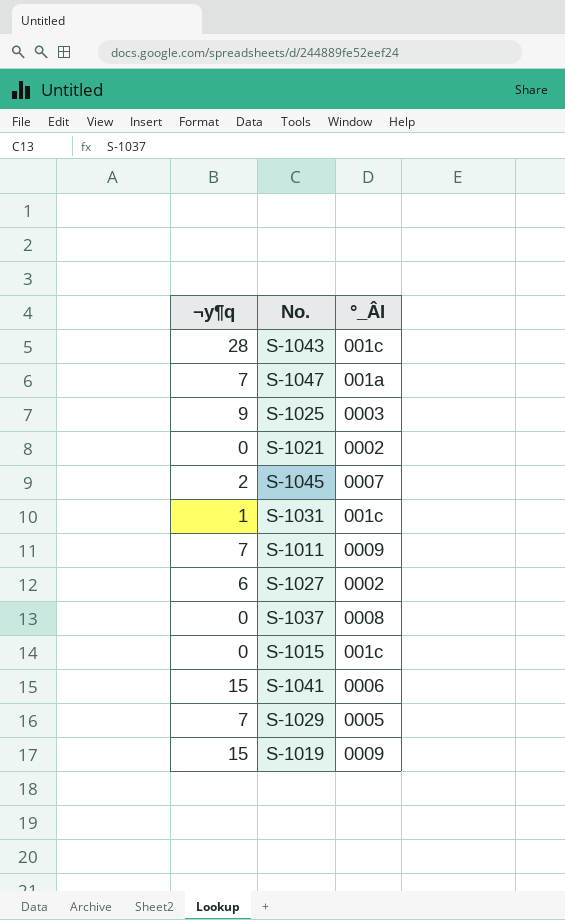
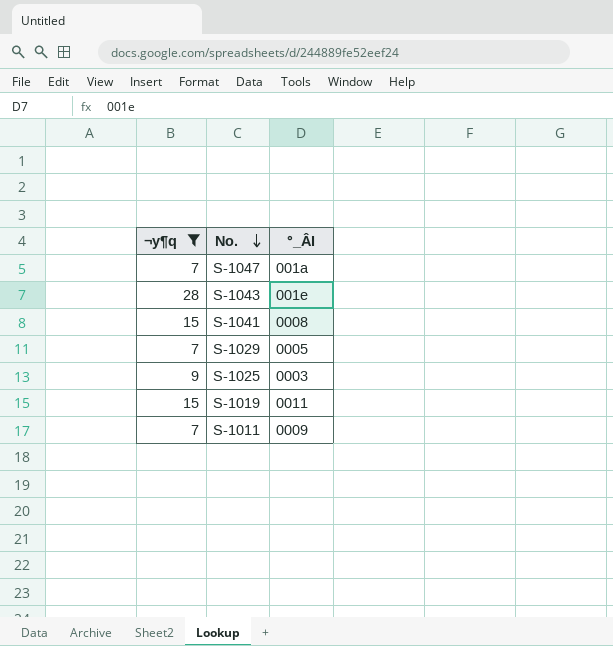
filter: none -> ¬y¶q >= 7
row order: none -> No. descending
S-1043 | °_ÂI: 001c -> 001e
S-1041 | °_ÂI: 0006 -> 0008
S-1019 | °_ÂI: 0009 -> 0011

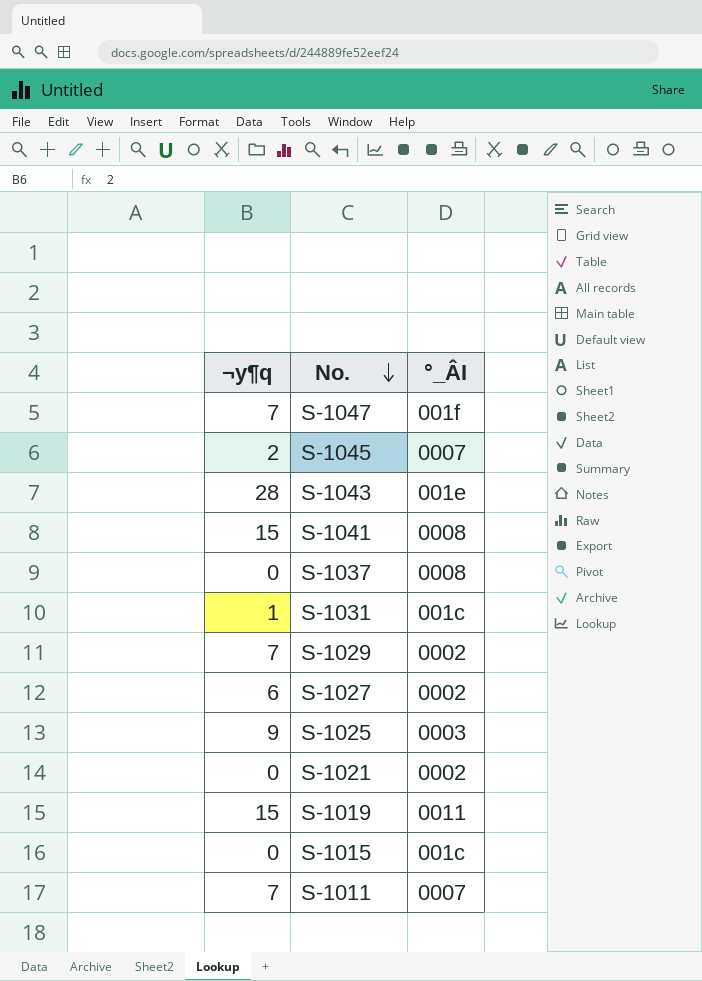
filter: ¬y¶q >= 7 -> none
S-1047 | °_ÂI: 001a -> 001f
S-1029 | °_ÂI: 0005 -> 0002
S-1011 | °_ÂI: 0009 -> 0007

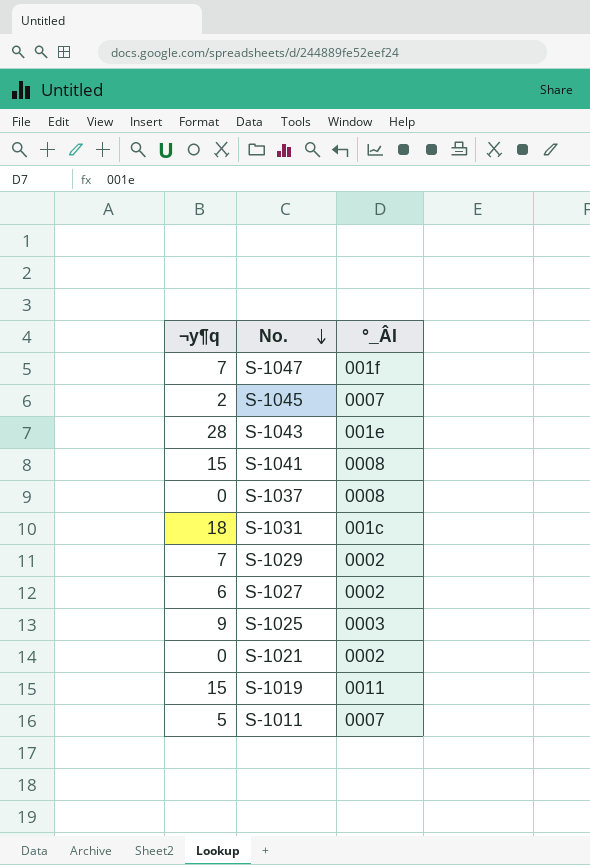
row S-1015: 0 | 001c -> none
S-1031 | ¬y¶q: 1 -> 18
S-1011 | ¬y¶q: 7 -> 5

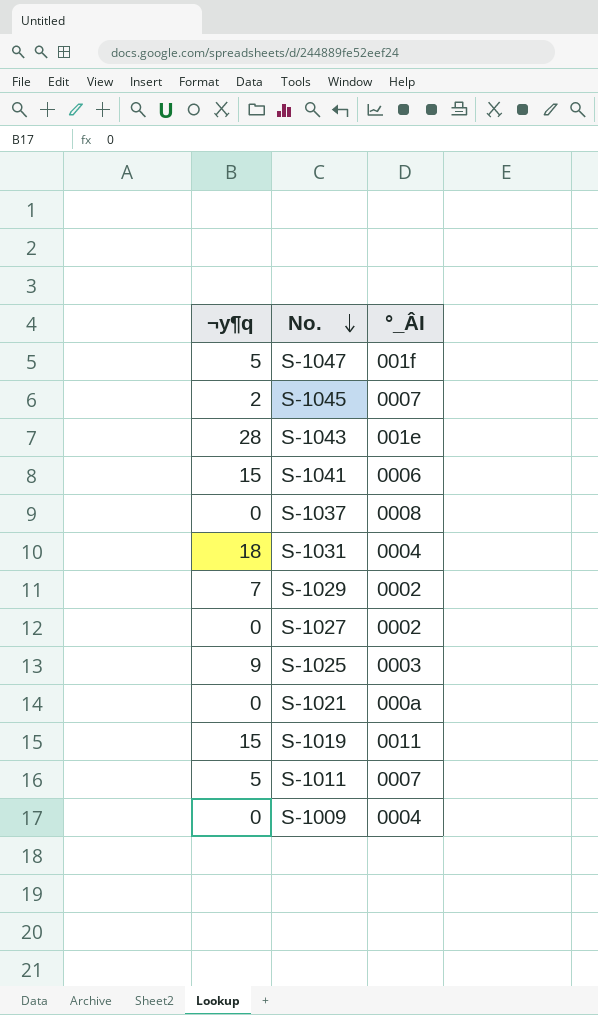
S-1047 | ¬y¶q: 7 -> 5
S-1041 | °_ÂI: 0008 -> 0006
S-1031 | °_ÂI: 001c -> 0004
S-1027 | ¬y¶q: 6 -> 0
S-1021 | °_ÂI: 0002 -> 000a
row S-1009: none -> 0 | 0004

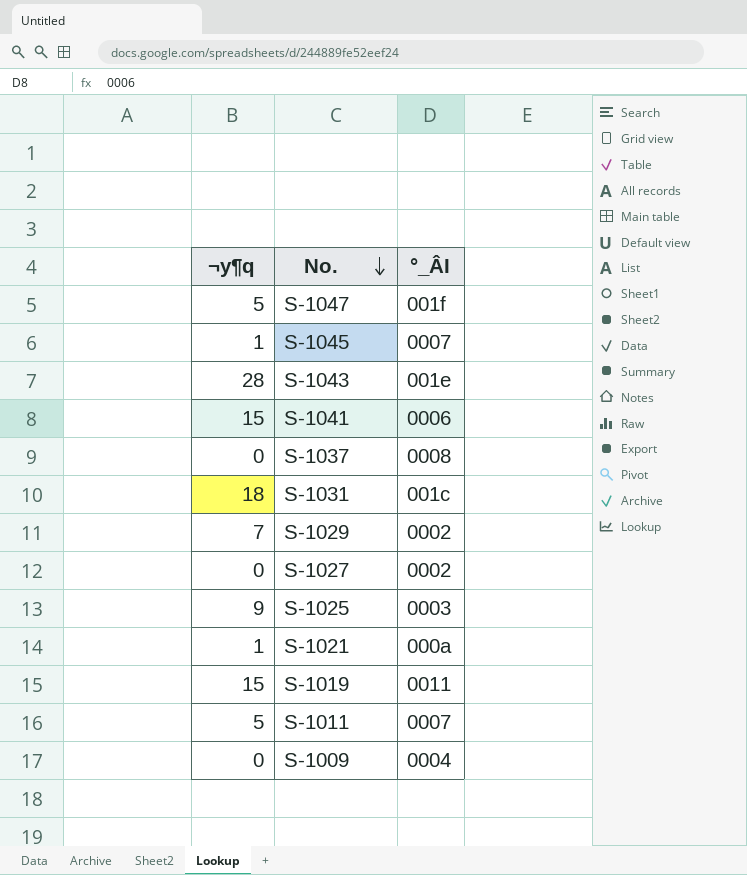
S-1045 | ¬y¶q: 2 -> 1
S-1031 | °_ÂI: 0004 -> 001c
S-1021 | ¬y¶q: 0 -> 1

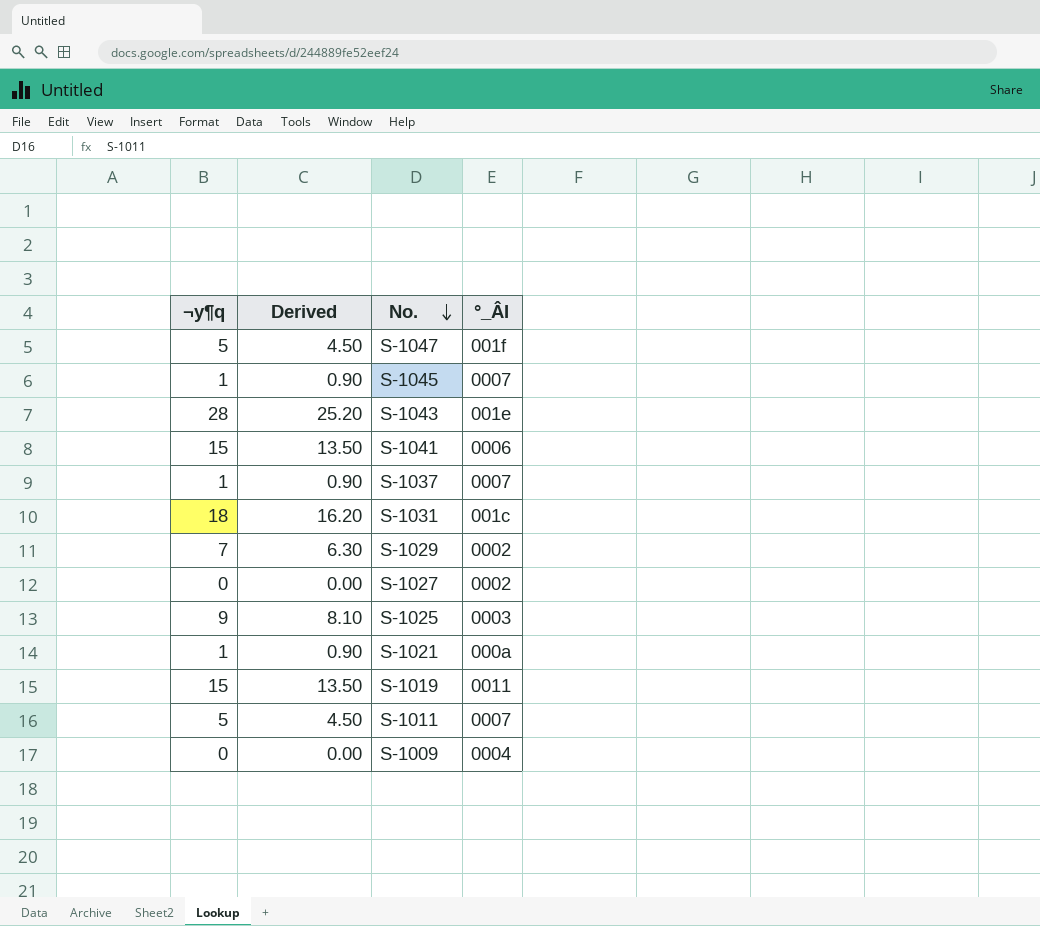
column Derived | formula: none -> [¬y¶q] * 0.9
S-1037 | ¬y¶q: 0 -> 1
S-1037 | °_ÂI: 0008 -> 0007

